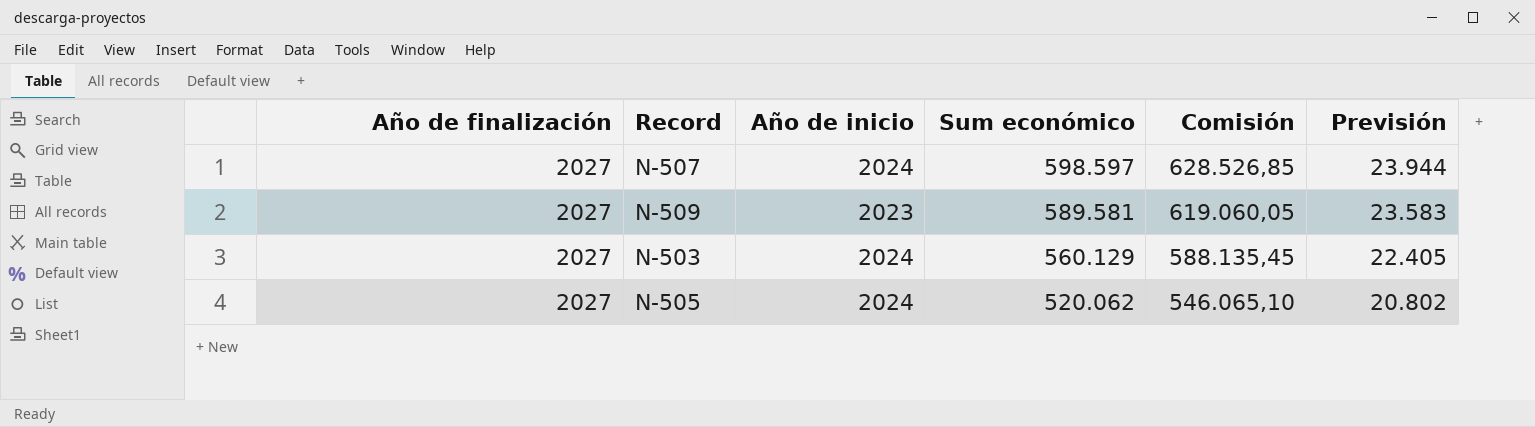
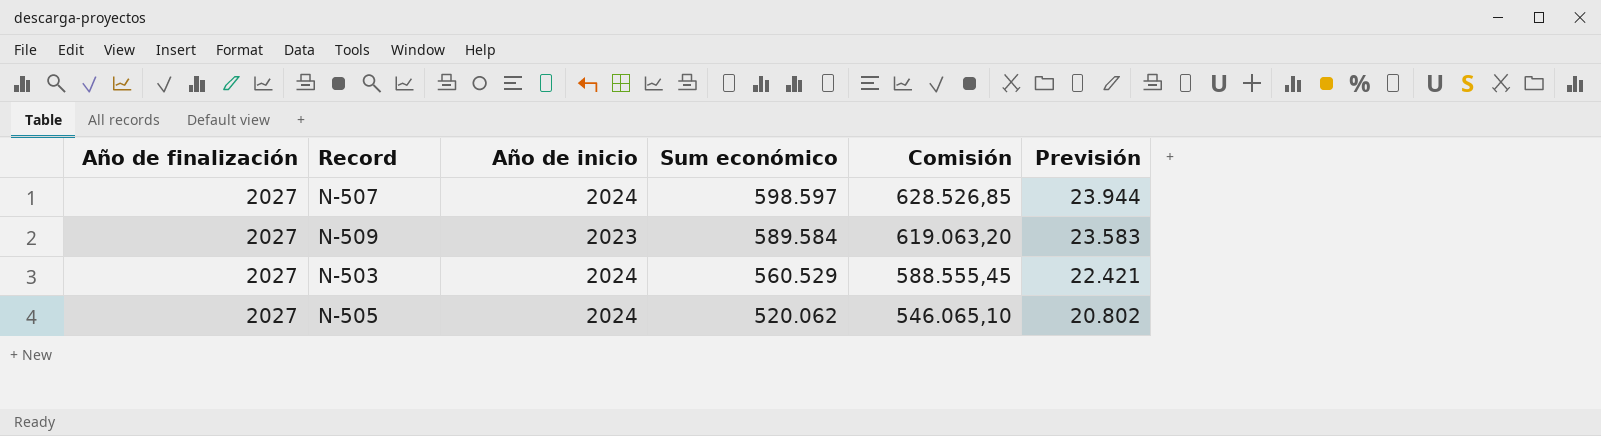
N-509 | Sum económico: 589.581 -> 589.584
N-509 | Comisión: 619.060,05 -> 619.063,20
N-503 | Sum económico: 560.129 -> 560.529
N-503 | Comisión: 588.135,45 -> 588.555,45
N-503 | Previsión: 22.405 -> 22.421

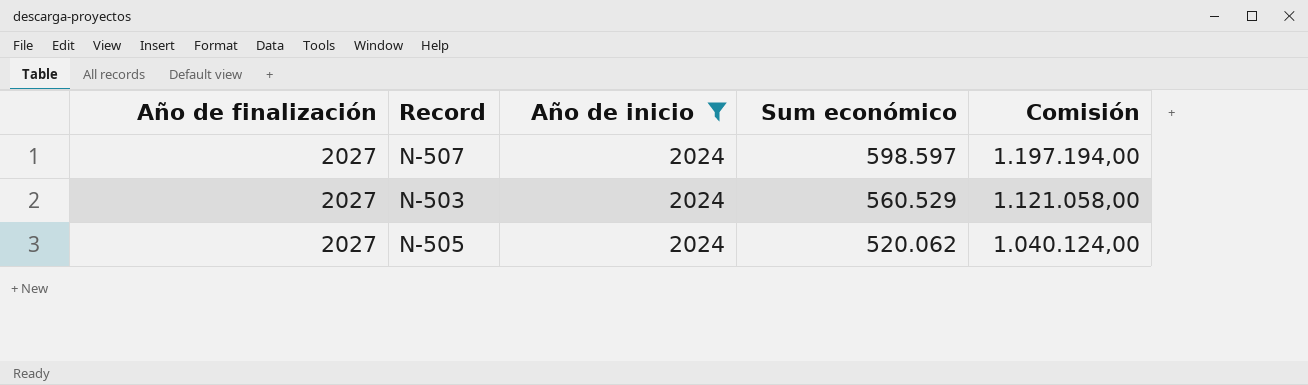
filter: none -> Año de inicio = 2024
column Previsión | formula: [Sum económico] * 0,04 -> none
column Comisión | formula: [Sum económico] * 1,05 -> [Sum económico] * 2

